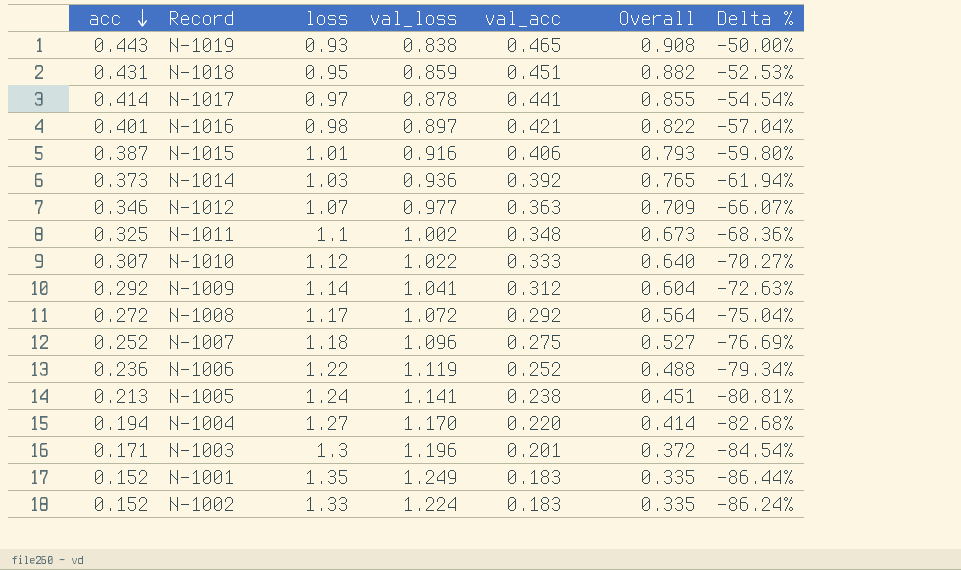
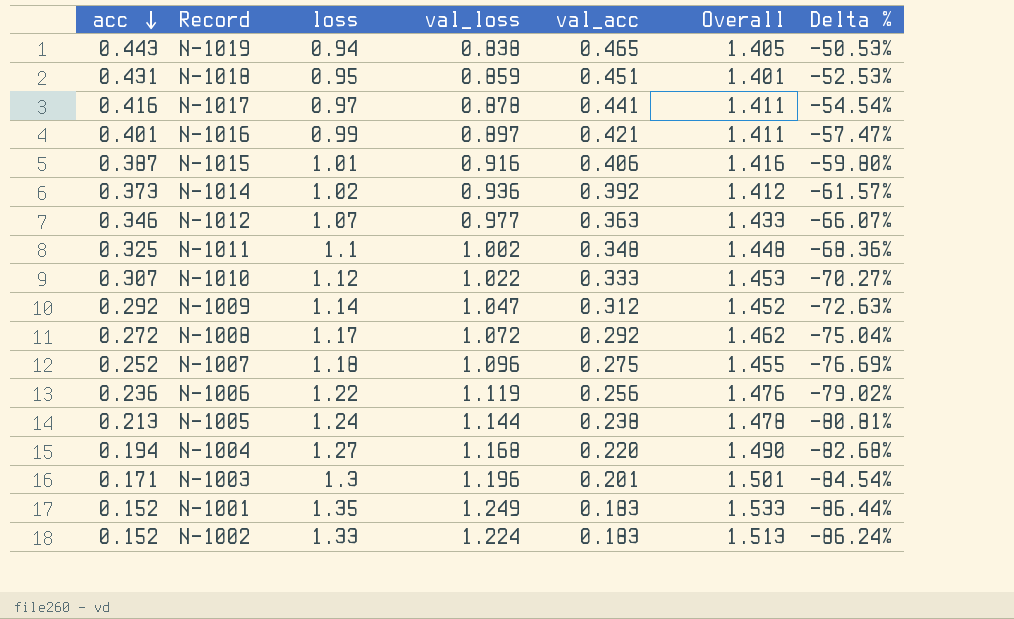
column Overall | formula: [acc] + [val_acc] -> [loss] + [val_acc]
N-1019 | loss: 0.93 -> 0.94
N-1019 | Delta %: -50.00% -> -50.53%
N-1017 | acc: 0.414 -> 0.416
N-1016 | loss: 0.98 -> 0.99
N-1016 | Delta %: -57.04% -> -57.47%
N-1014 | loss: 1.03 -> 1.02
N-1014 | Delta %: -61.94% -> -61.57%
N-1009 | val_loss: 1.041 -> 1.047
N-1006 | val_acc: 0.252 -> 0.256
N-1006 | Delta %: -79.34% -> -79.02%
N-1005 | val_loss: 1.141 -> 1.144
N-1004 | val_loss: 1.170 -> 1.168

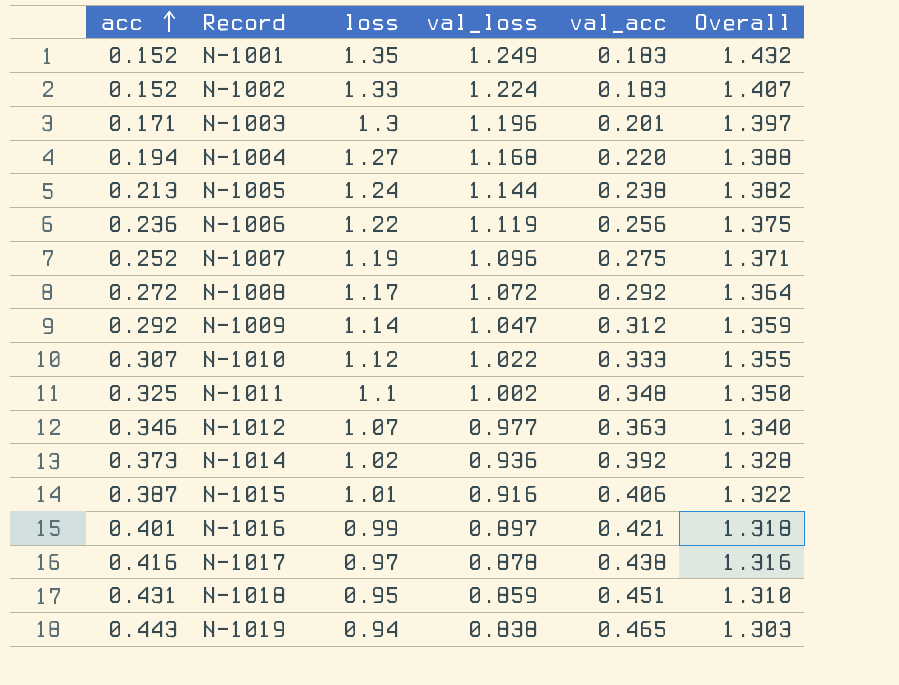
row order: acc descending -> acc ascending
column Delta % | formula: ([val_acc] - [loss]) / [loss] -> none
column Overall | formula: [loss] + [val_acc] -> [val_loss] + [val_acc]
N-1007 | loss: 1.18 -> 1.19
N-1017 | val_acc: 0.441 -> 0.438

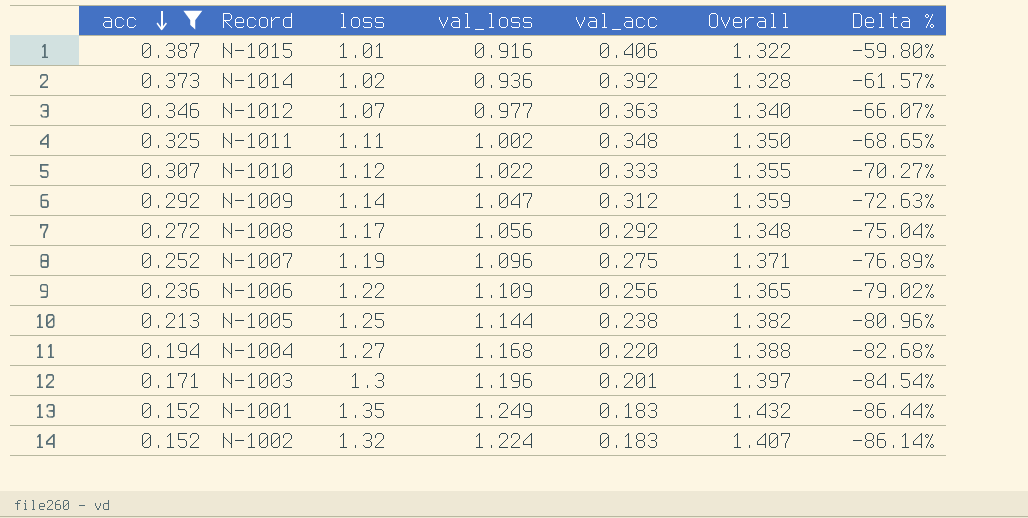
filter: none -> acc <= 0.387
row order: acc ascending -> acc descending
column Delta % | formula: none -> ([val_acc] - [loss]) / [loss]
N-1011 | loss: 1.1 -> 1.11
N-1008 | val_loss: 1.072 -> 1.056
N-1008 | Overall: 1.364 -> 1.348
N-1006 | val_loss: 1.119 -> 1.109
N-1006 | Overall: 1.375 -> 1.365
N-1005 | loss: 1.24 -> 1.25
N-1002 | loss: 1.33 -> 1.32

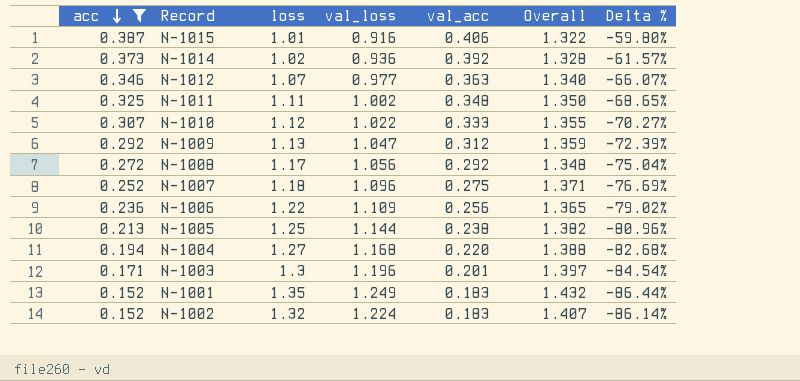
N-1009 | loss: 1.14 -> 1.13
N-1009 | Delta %: -72.63% -> -72.39%
N-1007 | loss: 1.19 -> 1.18
N-1007 | Delta %: -76.89% -> -76.69%

